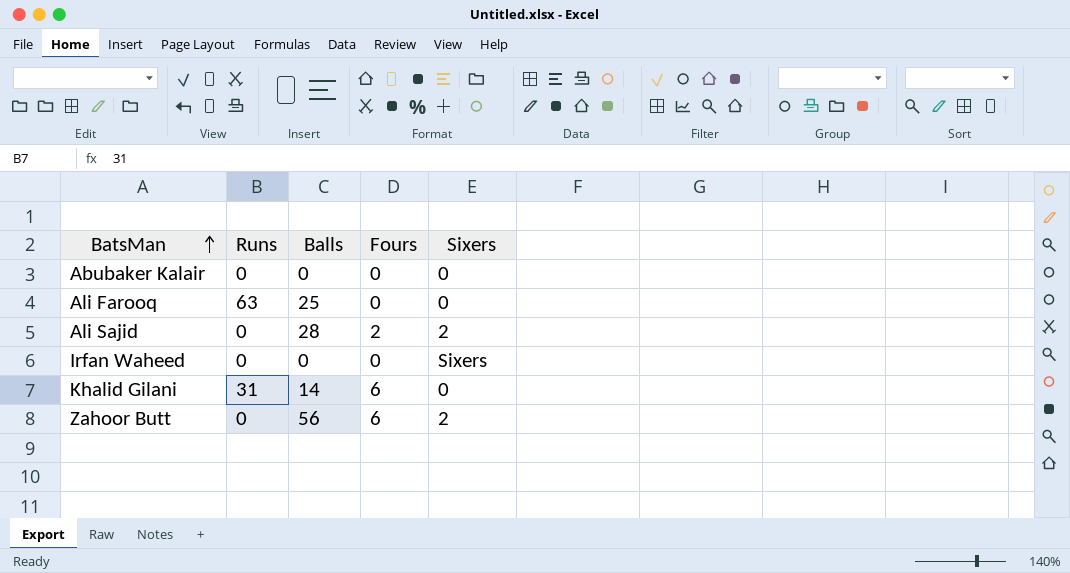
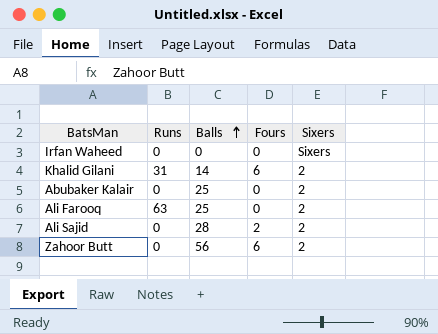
row order: BatsMan ascending -> Balls ascending
Khalid Gilani | Sixers: 0 -> 2
Abubaker Kalair | Balls: 0 -> 25
Abubaker Kalair | Sixers: 0 -> 2
Ali Farooq | Sixers: 0 -> 2

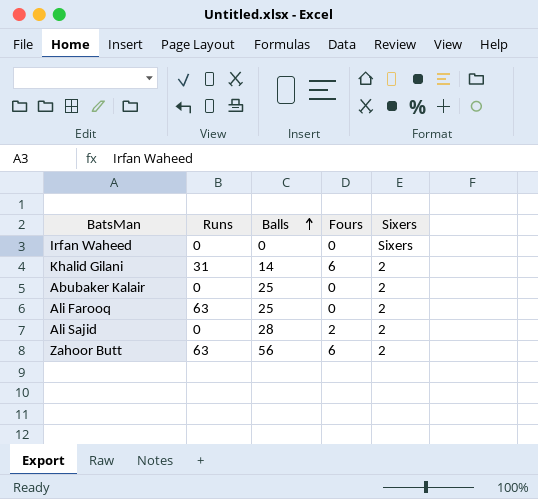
Zahoor Butt | Runs: 0 -> 63

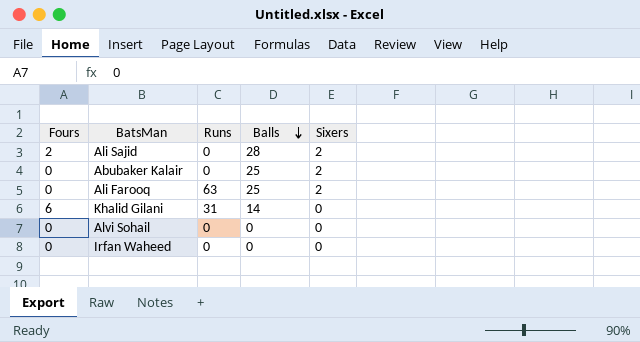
row order: Balls ascending -> Balls descending
column Fours | position: 4 -> 1
row Zahoor Butt: 63 | 56 | 6 | 2 -> none
Khalid Gilani | Sixers: 2 -> 0
row Alvi Sohail: none -> 0 | 0 | 0 | 0
Irfan Waheed | Sixers: Sixers -> 0

